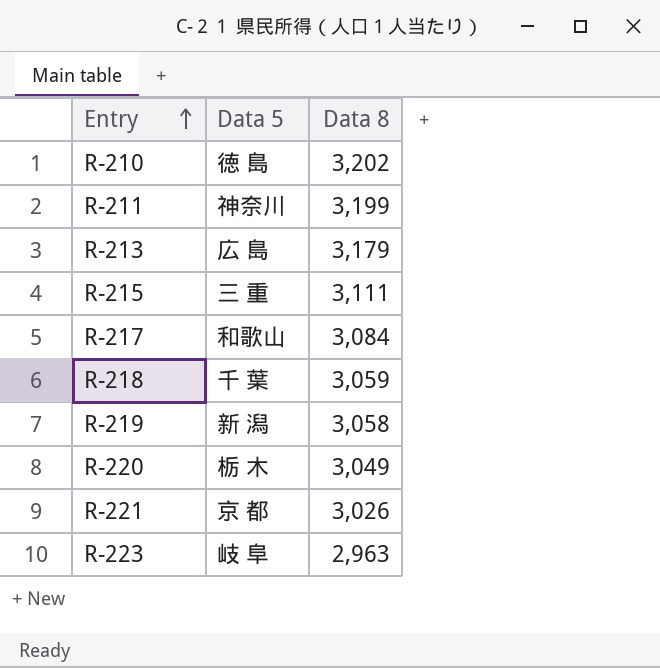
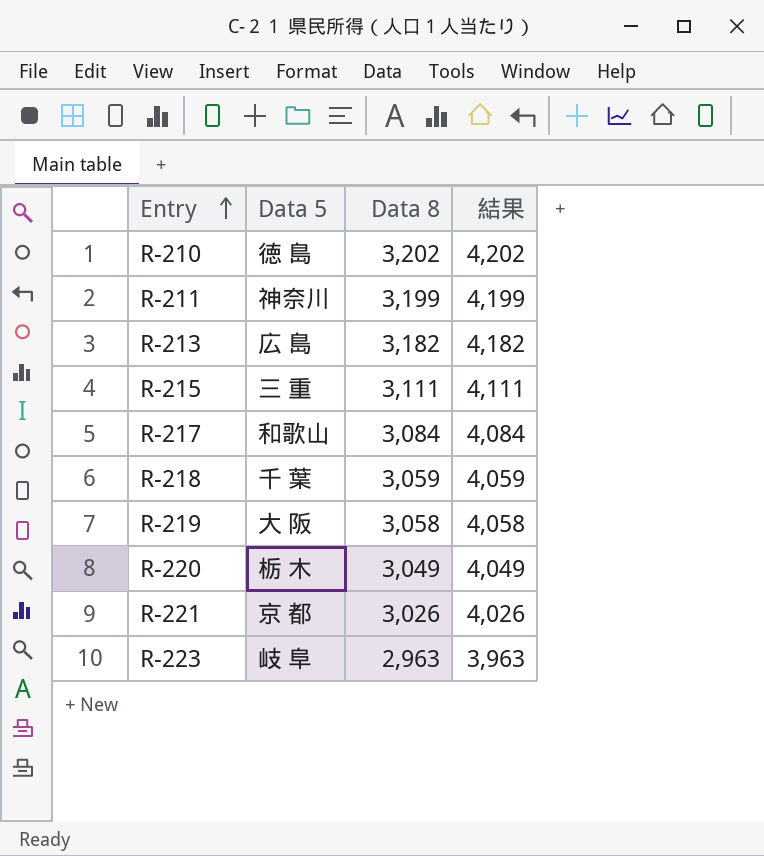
column 結果 | formula: none -> [Data 8] + 1000
R-213 | Data 8: 3,179 -> 3,182
R-219 | Data 5: 新 潟 -> 大 阪

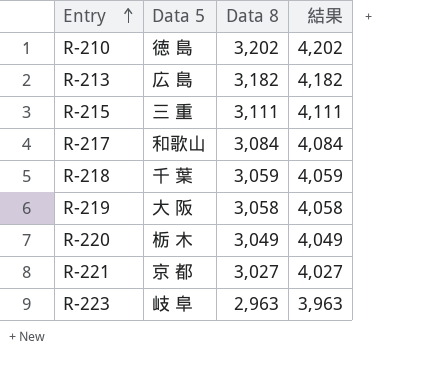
row R-211: 神奈川 | 3,199 | 4,199 -> none
R-221 | Data 8: 3,026 -> 3,027
R-221 | 結果: 4,026 -> 4,027

